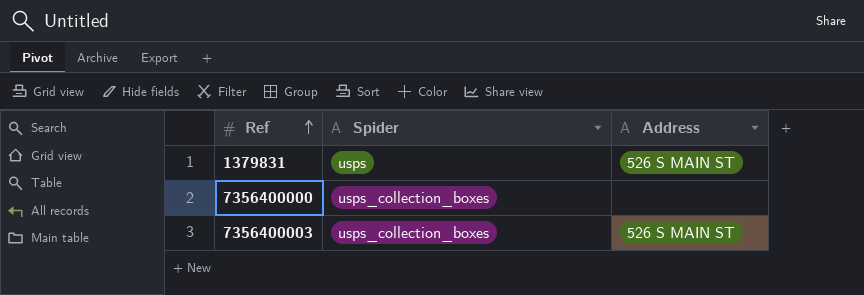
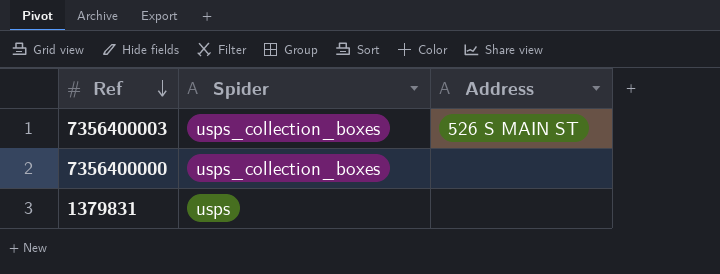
row order: Ref ascending -> Ref descending
1379831 | Address: 526 S MAIN ST -> none

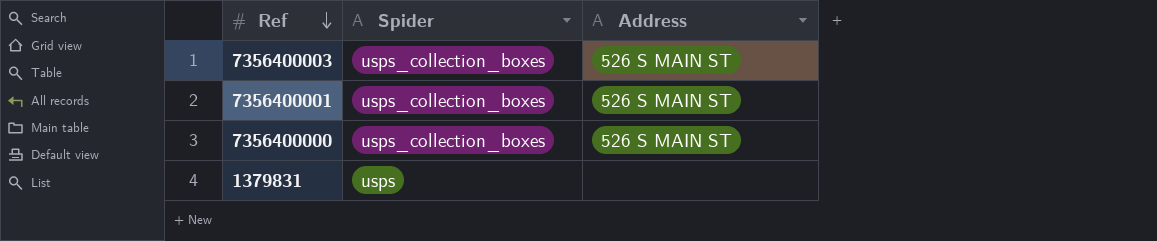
row 7356400001: none -> usps_collection_boxes | 526 S MAIN ST
7356400000 | Address: none -> 526 S MAIN ST

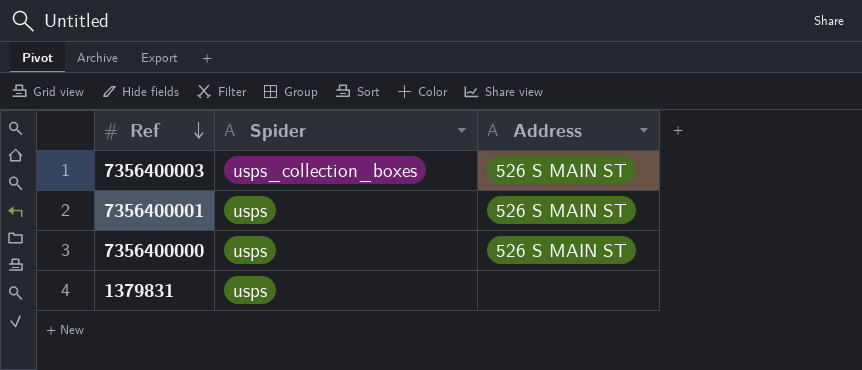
7356400001 | Spider: usps_collection_boxes -> usps
7356400000 | Spider: usps_collection_boxes -> usps

